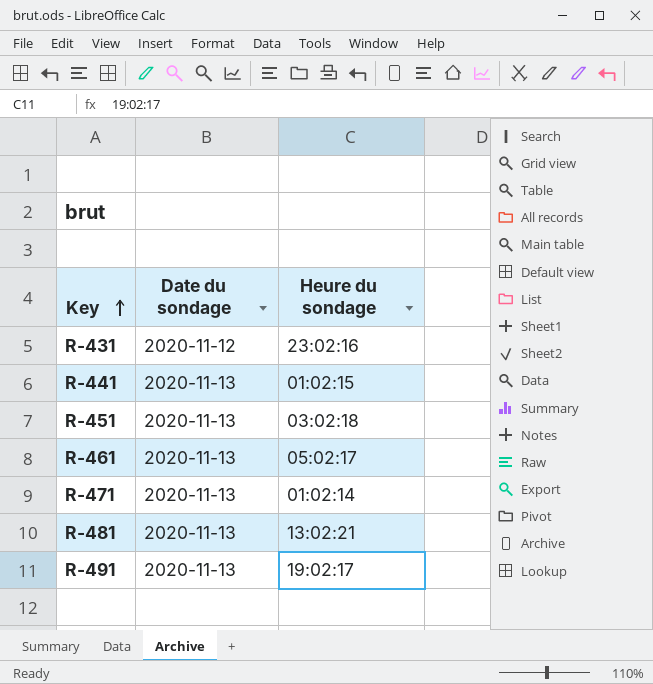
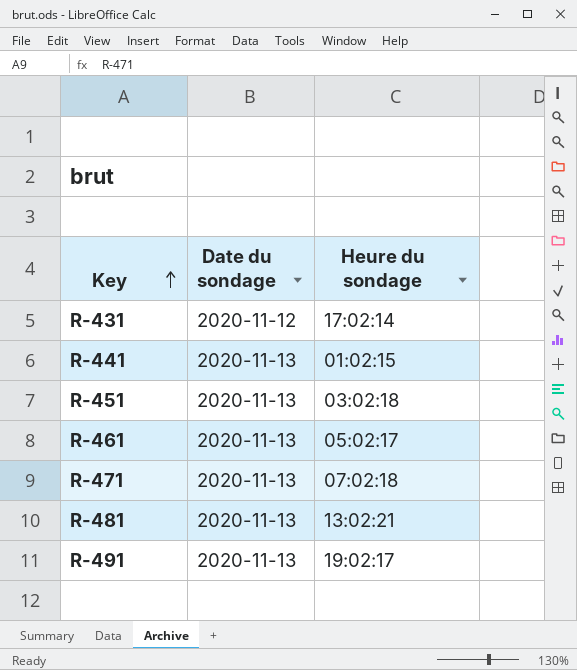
R-431 | Heure du sondage: 23:02:16 -> 17:02:14
R-471 | Heure du sondage: 01:02:14 -> 07:02:18

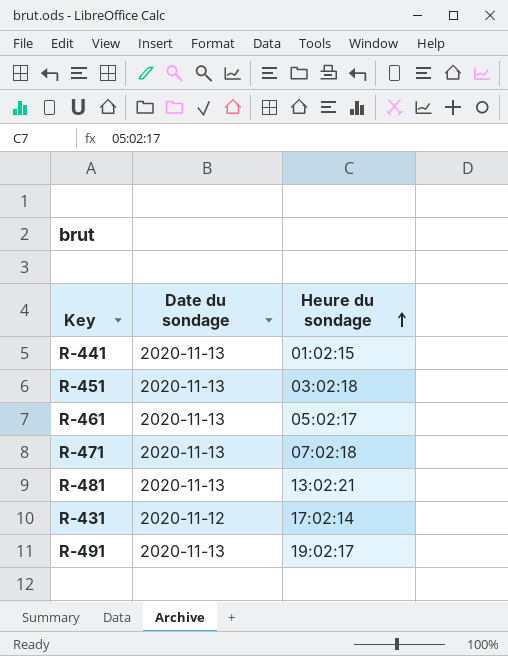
row order: Key ascending -> Heure du sondage ascending

